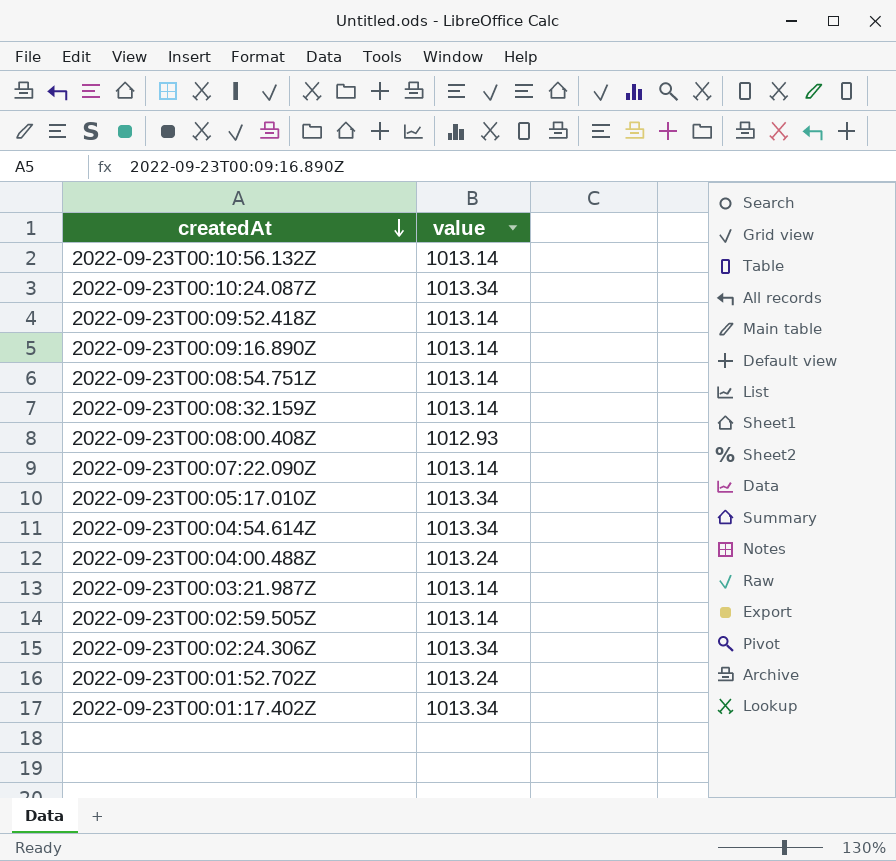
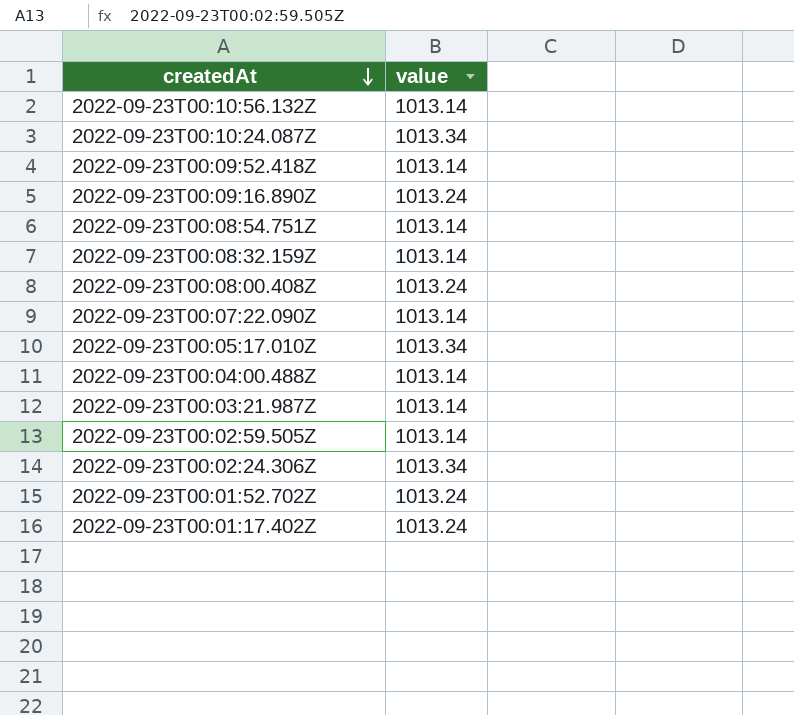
row 2022-09-23T00:04:54.614Z: 1013.34 -> none
2022-09-23T00:09:16.890Z | value: 1013.14 -> 1013.24
2022-09-23T00:08:00.408Z | value: 1012.93 -> 1013.24
2022-09-23T00:04:00.488Z | value: 1013.24 -> 1013.14
2022-09-23T00:01:17.402Z | value: 1013.34 -> 1013.24

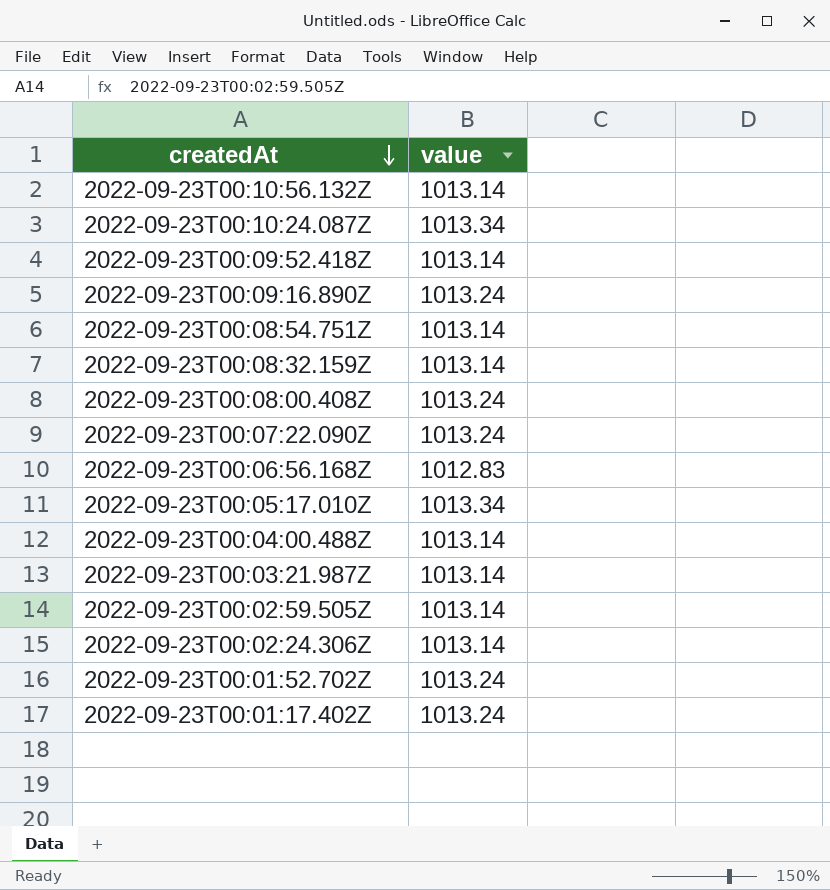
2022-09-23T00:07:22.090Z | value: 1013.14 -> 1013.24
row 2022-09-23T00:06:56.168Z: none -> 1012.83
2022-09-23T00:02:24.306Z | value: 1013.34 -> 1013.14

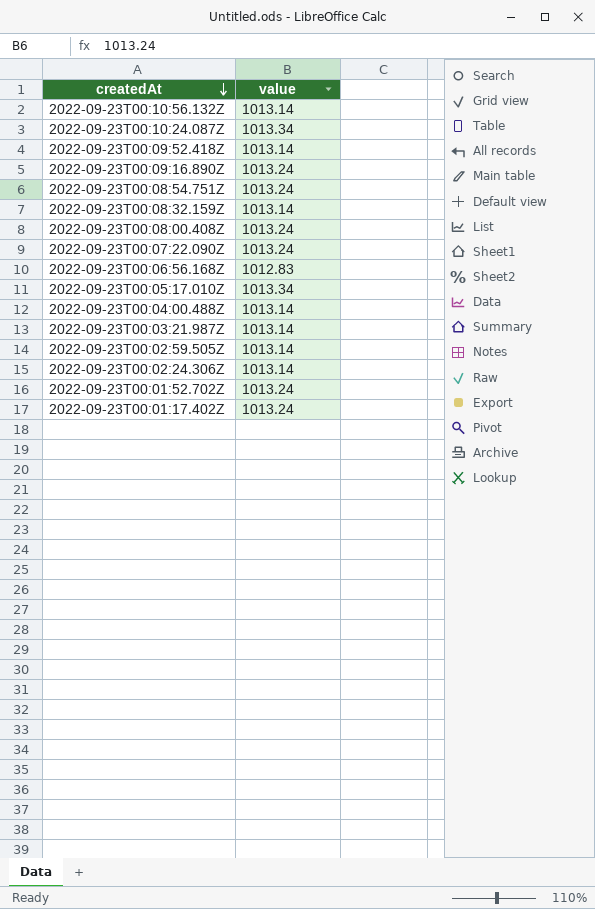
2022-09-23T00:08:54.751Z | value: 1013.14 -> 1013.24

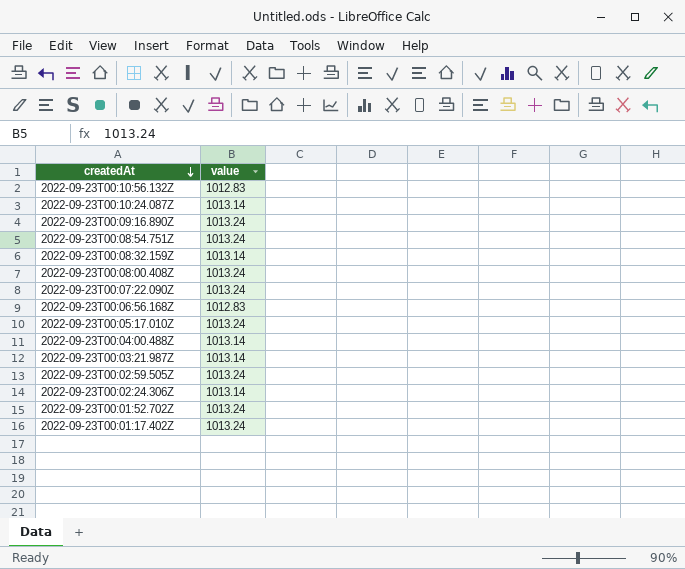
row 2022-09-23T00:09:52.418Z: 1013.14 -> none
2022-09-23T00:10:56.132Z | value: 1013.14 -> 1012.83
2022-09-23T00:10:24.087Z | value: 1013.34 -> 1013.14
2022-09-23T00:05:17.010Z | value: 1013.34 -> 1013.24
2022-09-23T00:02:59.505Z | value: 1013.14 -> 1013.24

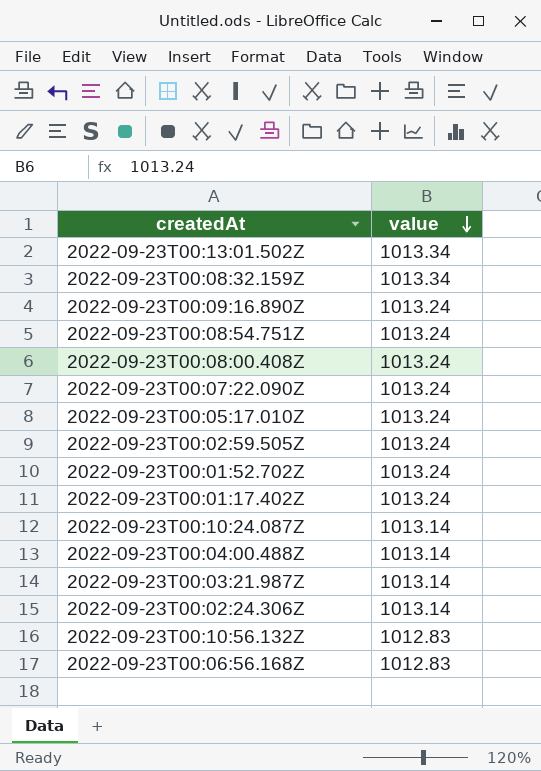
row order: createdAt descending -> value descending
row 2022-09-23T00:13:01.502Z: none -> 1013.34
2022-09-23T00:08:32.159Z | value: 1013.14 -> 1013.34

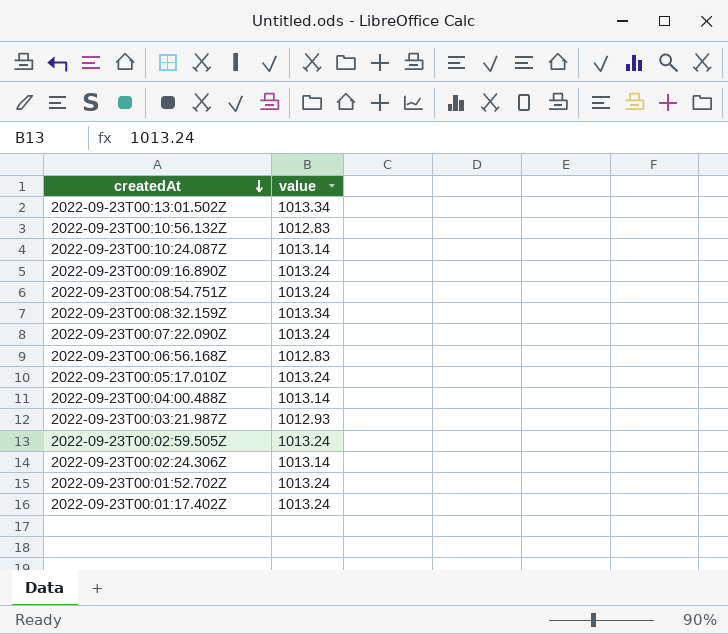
row order: value descending -> createdAt descending
row 2022-09-23T00:08:00.408Z: 1013.24 -> none
2022-09-23T00:03:21.987Z | value: 1013.14 -> 1012.93

